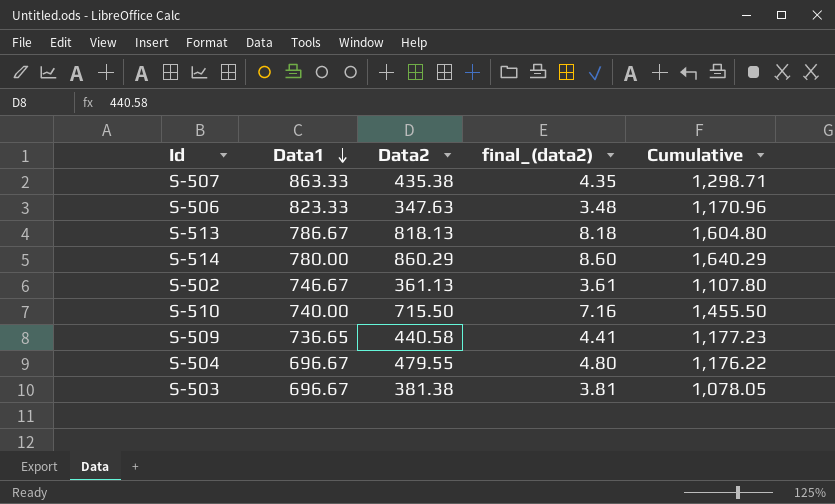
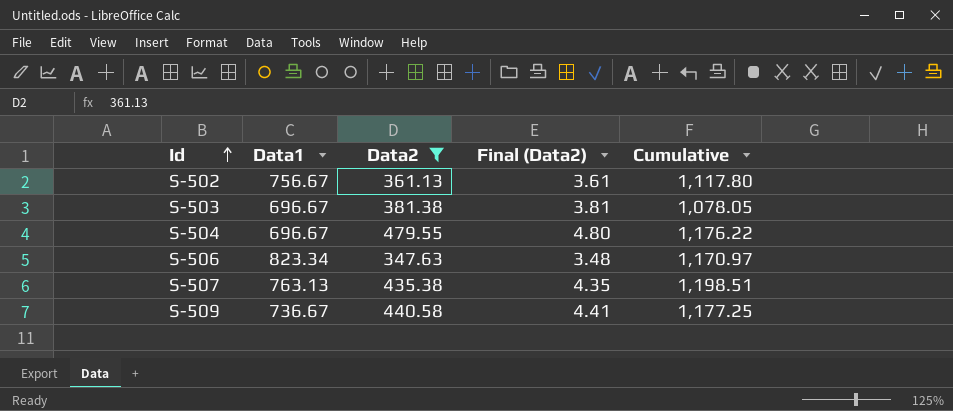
filter: none -> Data2 <= 479.55
row order: Data1 descending -> Id ascending
column name: final_(data2) -> Final (Data2)
S-502 | Data1: 746.67 -> 756.67
S-502 | Cumulative: 1,107.80 -> 1,117.80
S-506 | Data1: 823.33 -> 823.34
S-506 | Cumulative: 1,170.96 -> 1,170.97
S-507 | Data1: 863.33 -> 763.13
S-507 | Cumulative: 1,298.71 -> 1,198.51
S-509 | Data1: 736.65 -> 736.67
S-509 | Cumulative: 1,177.23 -> 1,177.25

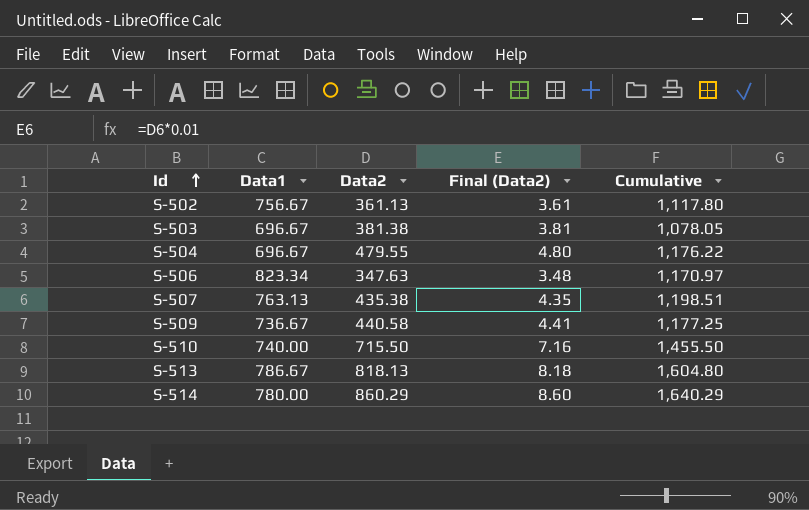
filter: Data2 <= 479.55 -> none

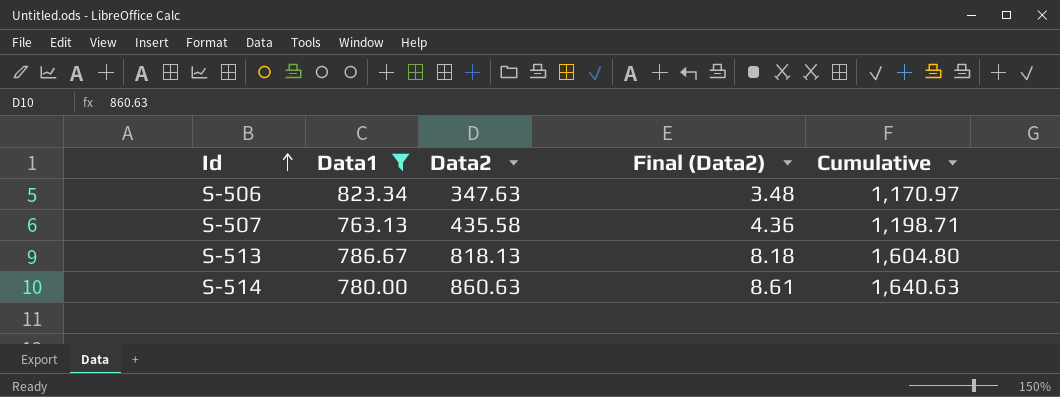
filter: none -> Data1 >= 763.13
S-507 | Data2: 435.38 -> 435.58
S-507 | Final (Data2): 4.35 -> 4.36
S-507 | Cumulative: 1,198.51 -> 1,198.71
S-514 | Data2: 860.29 -> 860.63
S-514 | Final (Data2): 8.60 -> 8.61
S-514 | Cumulative: 1,640.29 -> 1,640.63

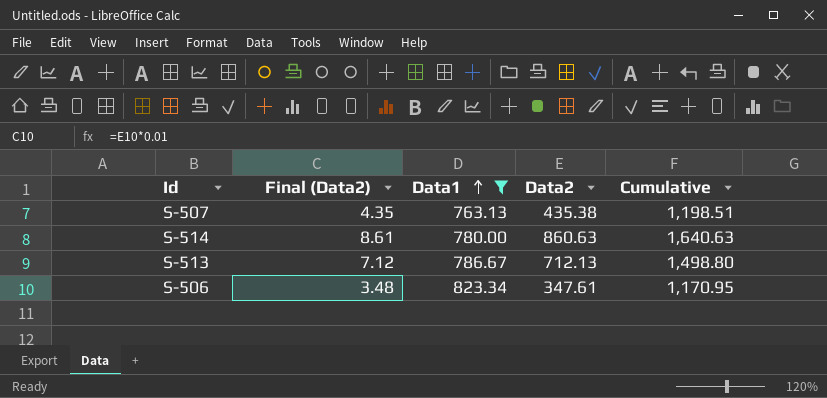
row order: Id ascending -> Data1 ascending
column Final (Data2) | position: 4 -> 2
S-507 | Final (Data2): 4.36 -> 4.35
S-507 | Data2: 435.58 -> 435.38
S-507 | Cumulative: 1,198.71 -> 1,198.51
S-513 | Final (Data2): 8.18 -> 7.12
S-513 | Data2: 818.13 -> 712.13
S-513 | Cumulative: 1,604.80 -> 1,498.80
S-506 | Data2: 347.63 -> 347.61
S-506 | Cumulative: 1,170.97 -> 1,170.95

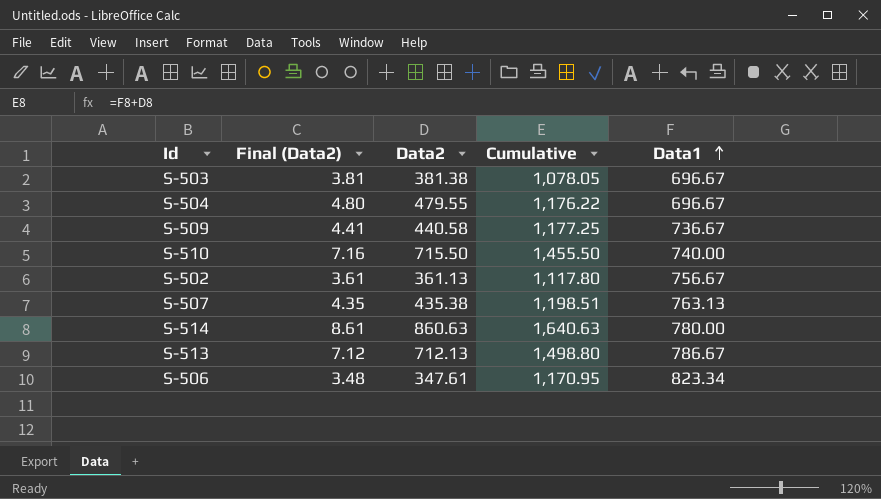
filter: Data1 >= 763.13 -> none
column Data1 | position: 3 -> 5

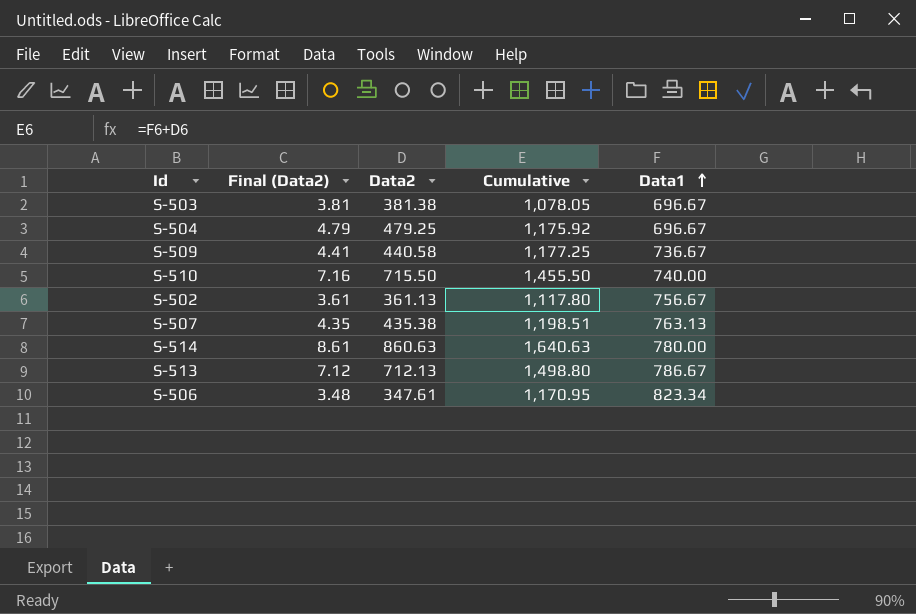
S-504 | Final (Data2): 4.80 -> 4.79
S-504 | Data2: 479.55 -> 479.25
S-504 | Cumulative: 1,176.22 -> 1,175.92

